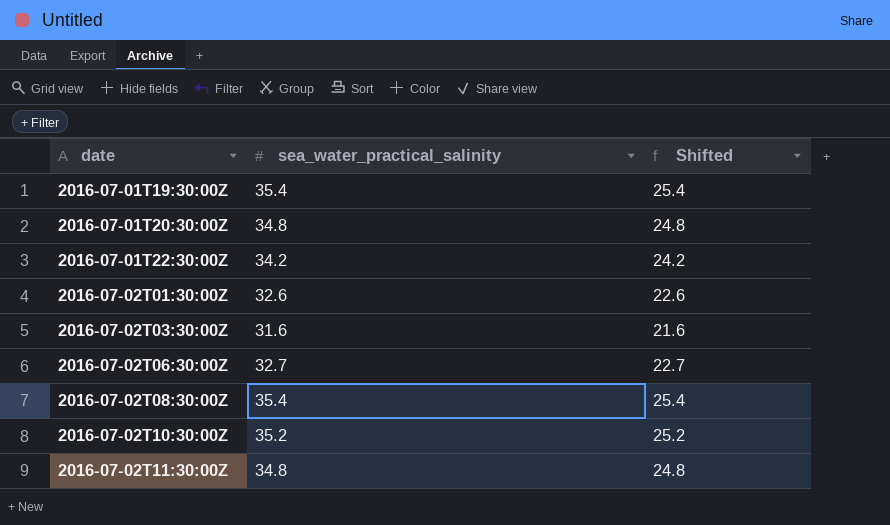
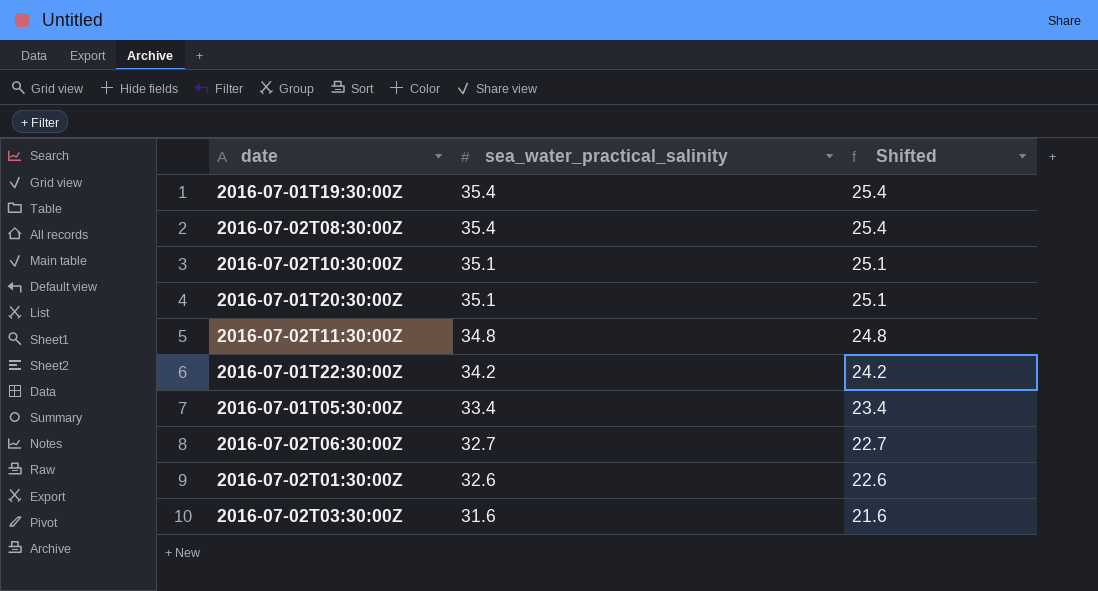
row order: date ascending -> sea_water_practical_salinity descending
2016-07-02T10:30:00Z | sea_water_practical_salinity: 35.2 -> 35.1
2016-07-02T10:30:00Z | Shifted: 25.2 -> 25.1
2016-07-01T20:30:00Z | sea_water_practical_salinity: 34.8 -> 35.1
2016-07-01T20:30:00Z | Shifted: 24.8 -> 25.1
row 2016-07-01T05:30:00Z: none -> 33.4 | 23.4

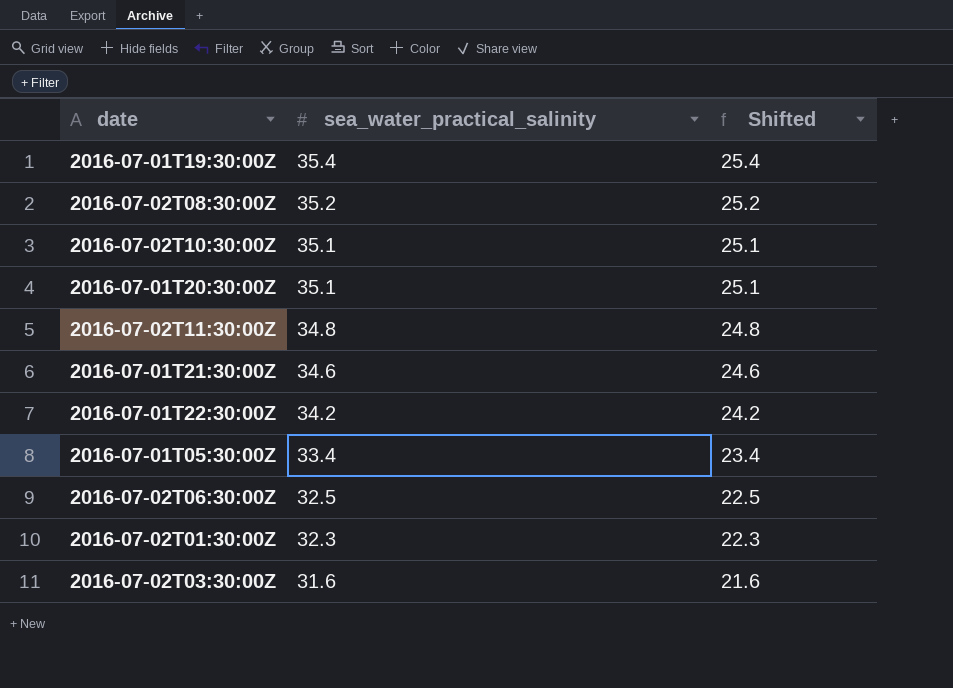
2016-07-02T08:30:00Z | sea_water_practical_salinity: 35.4 -> 35.2
2016-07-02T08:30:00Z | Shifted: 25.4 -> 25.2
row 2016-07-01T21:30:00Z: none -> 34.6 | 24.6
2016-07-02T06:30:00Z | sea_water_practical_salinity: 32.7 -> 32.5
2016-07-02T06:30:00Z | Shifted: 22.7 -> 22.5
2016-07-02T01:30:00Z | sea_water_practical_salinity: 32.6 -> 32.3
2016-07-02T01:30:00Z | Shifted: 22.6 -> 22.3

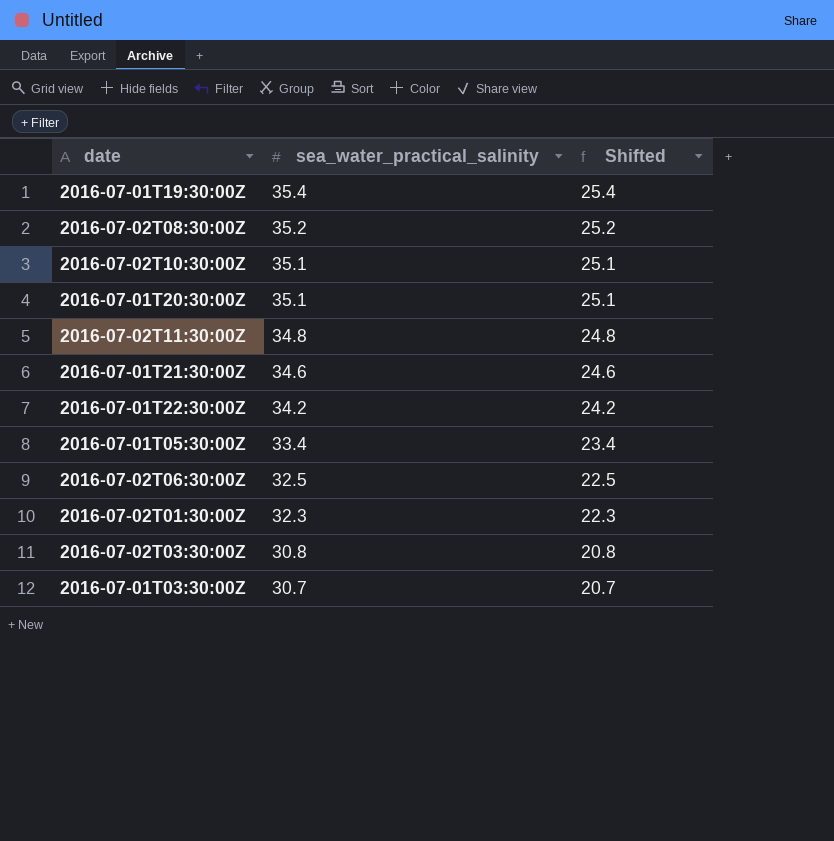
2016-07-02T03:30:00Z | sea_water_practical_salinity: 31.6 -> 30.8
2016-07-02T03:30:00Z | Shifted: 21.6 -> 20.8
row 2016-07-01T03:30:00Z: none -> 30.7 | 20.7

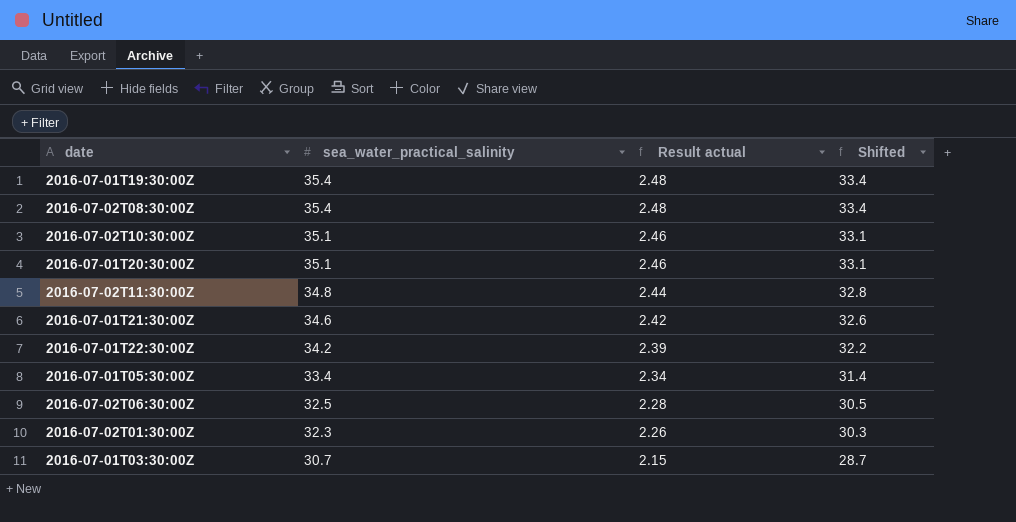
column Result actual | formula: none -> [sea_water_practical_salinity] * 0.07
column Shifted | formula: [sea_water_practical_salinity] - 10 -> [sea_water_practical_salinity] - 2
row 2016-07-02T03:30:00Z: 30.8 | 20.8 -> none
2016-07-02T08:30:00Z | sea_water_practical_salinity: 35.2 -> 35.4

